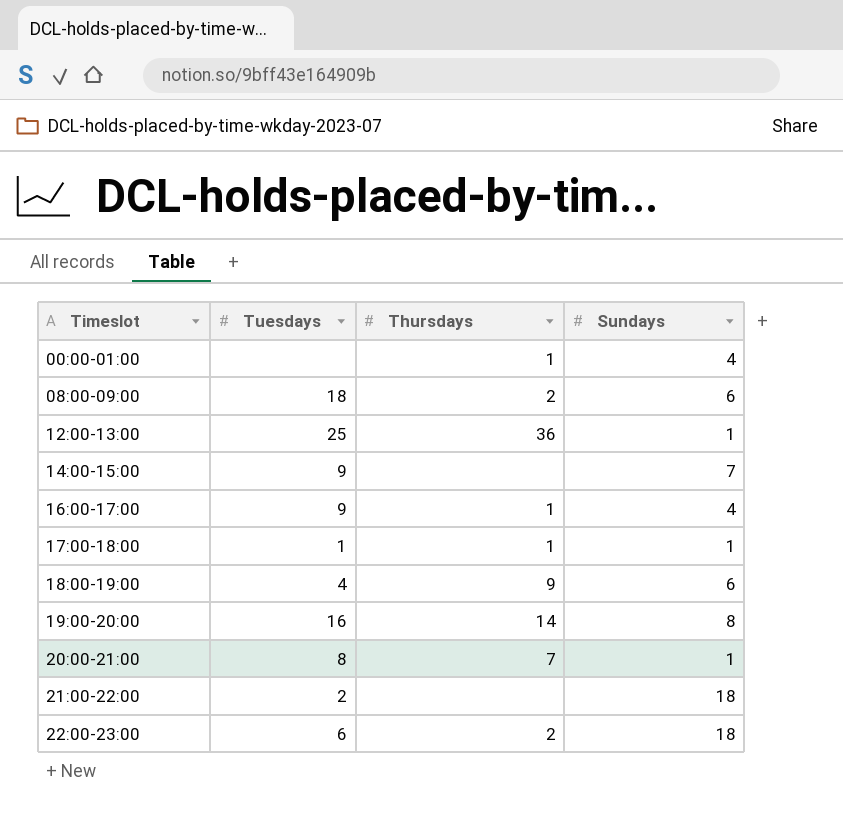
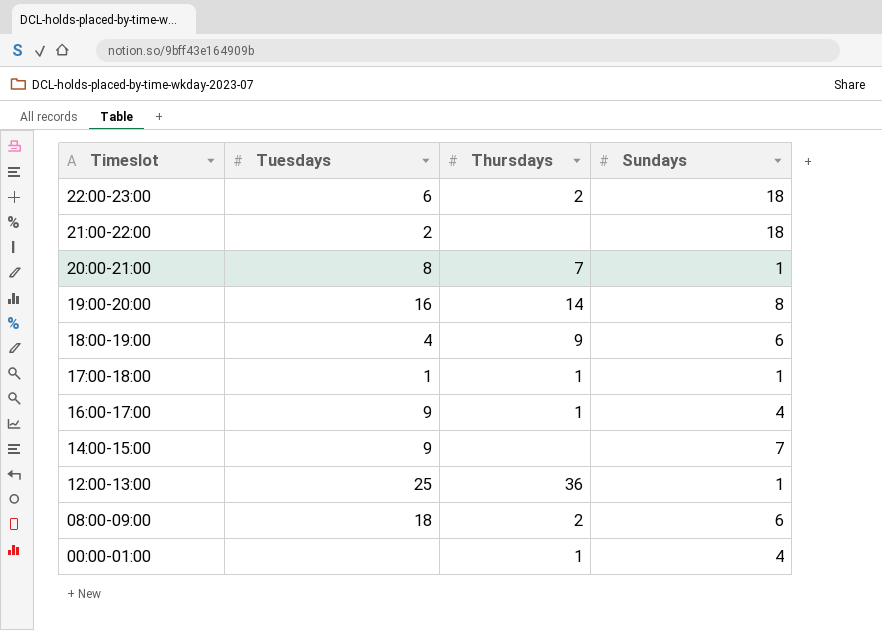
row order: Timeslot ascending -> Timeslot descending

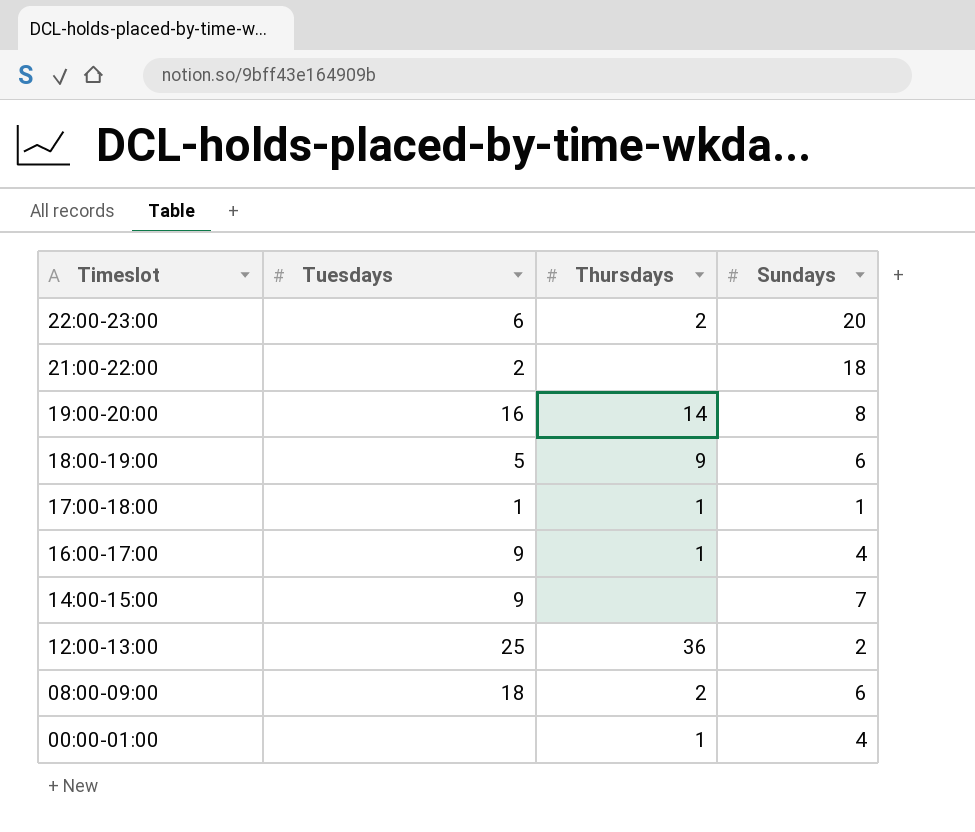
row 20:00-21:00: 8 | 7 | 1 -> none
22:00-23:00 | Sundays: 18 -> 20
18:00-19:00 | Tuesdays: 4 -> 5
12:00-13:00 | Sundays: 1 -> 2

